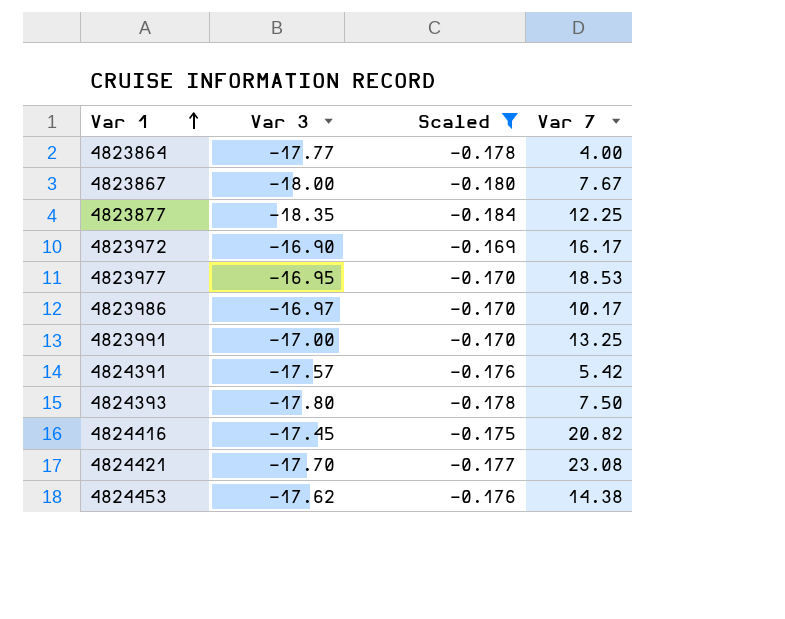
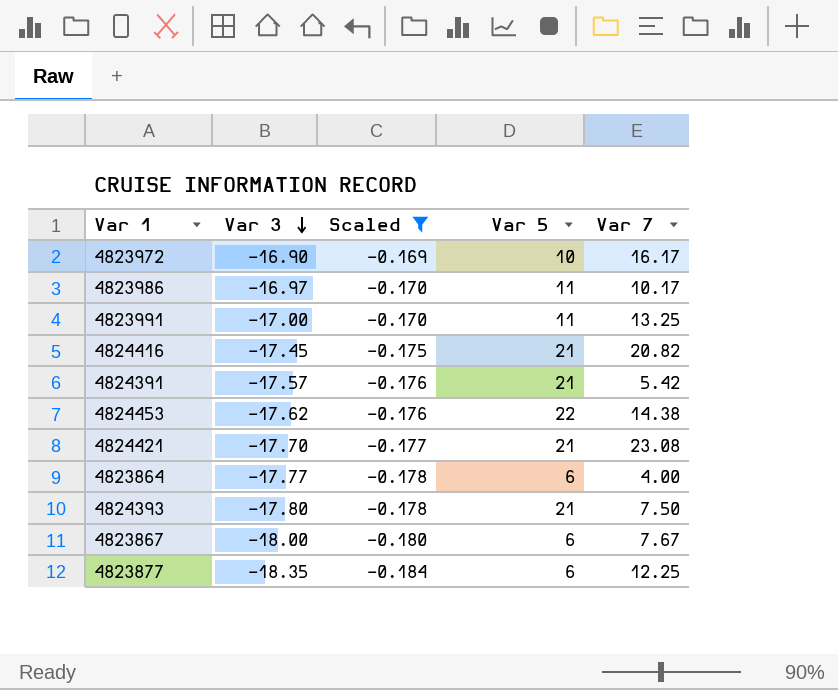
row order: Var 1 ascending -> Var 3 descending
column Var 5 | position: none -> 4
row 4823977: -16.95 | -0.170 | 18.53 -> none

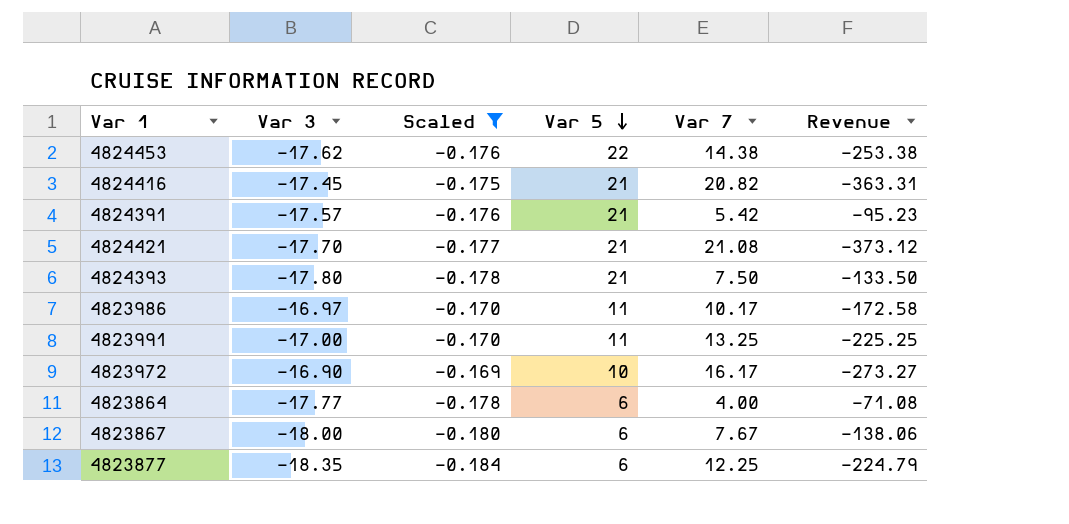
row order: Var 3 descending -> Var 5 descending
column Revenue | formula: none -> [Var 3] * [Var 7]
4824421 | Var 7: 23.08 -> 21.08

